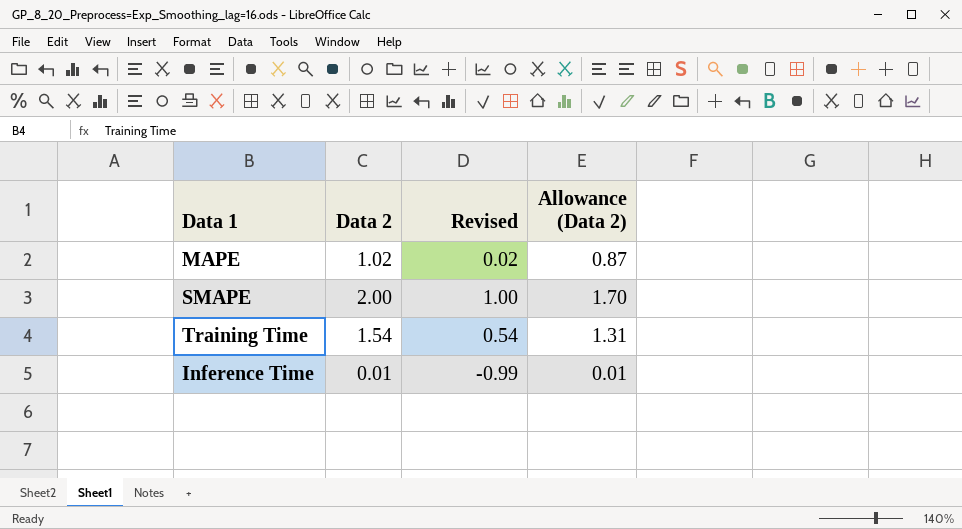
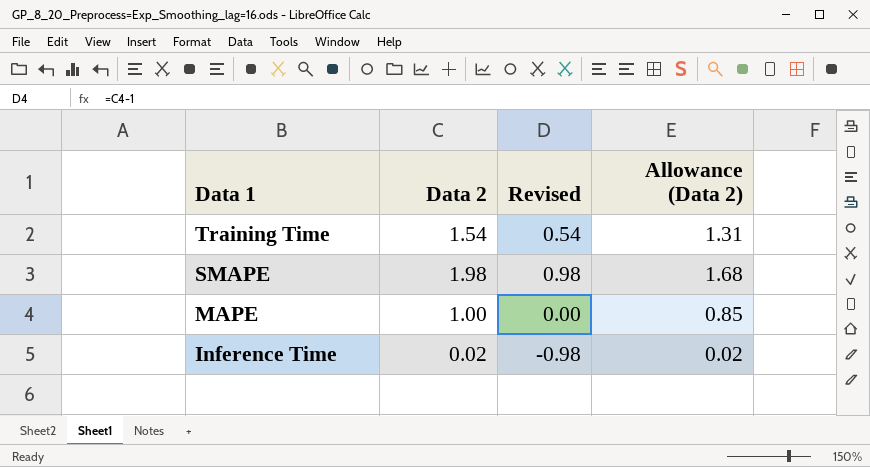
row order: none -> Data 1 descending
SMAPE | Data 2: 2.00 -> 1.98
SMAPE | Revised: 1.00 -> 0.98
SMAPE | Allowance (Data 2): 1.70 -> 1.68
MAPE | Data 2: 1.02 -> 1.00
MAPE | Revised: 0.02 -> 0.00
MAPE | Allowance (Data 2): 0.87 -> 0.85
Inference Time | Data 2: 0.01 -> 0.02
Inference Time | Revised: -0.99 -> -0.98
Inference Time | Allowance (Data 2): 0.01 -> 0.02

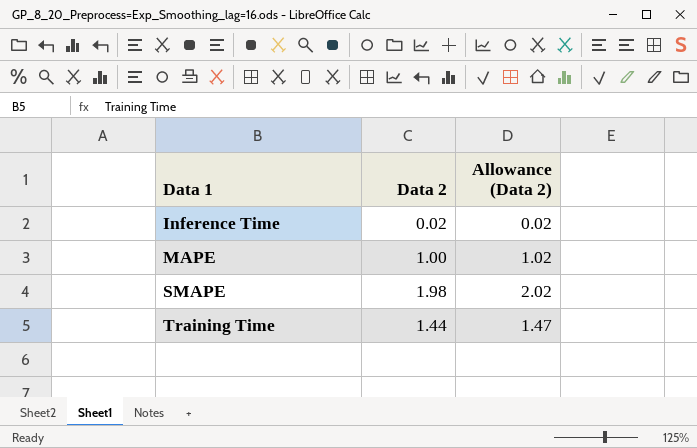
row order: Data 1 descending -> Data 1 ascending
column Revised | formula: [Data 2] - 1 -> none
column Allowance (Data 2) | formula: [Data 2] * 0.85 -> [Data 2] * 1.02
Training Time | Data 2: 1.54 -> 1.44

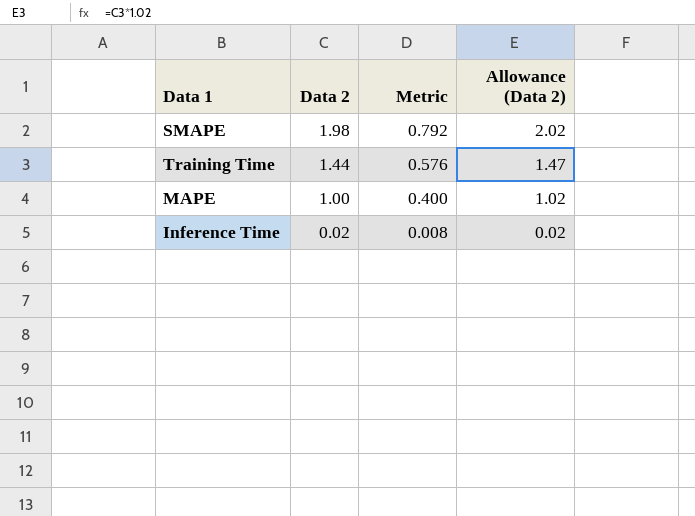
row order: Data 1 ascending -> Data 2 descending
column Metric | formula: none -> [Data 2] * 0.4

